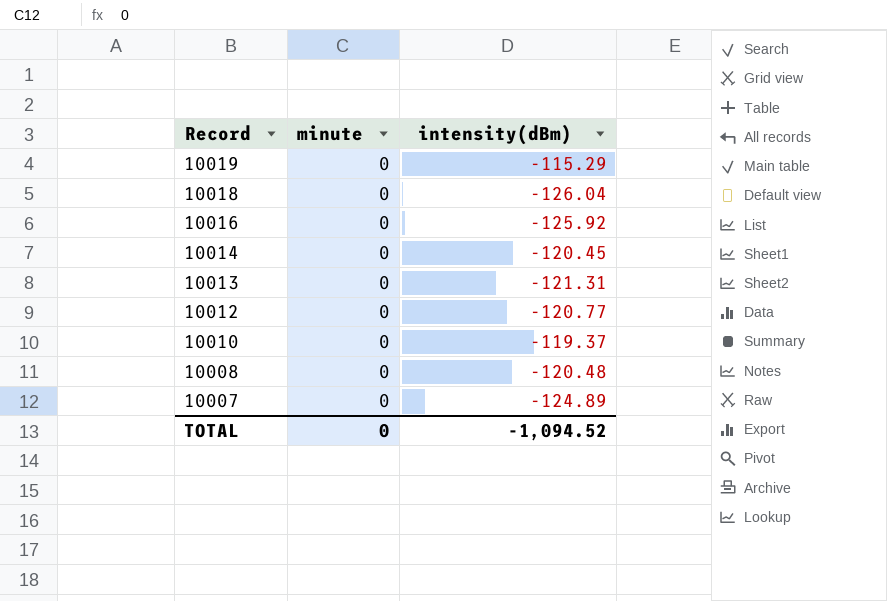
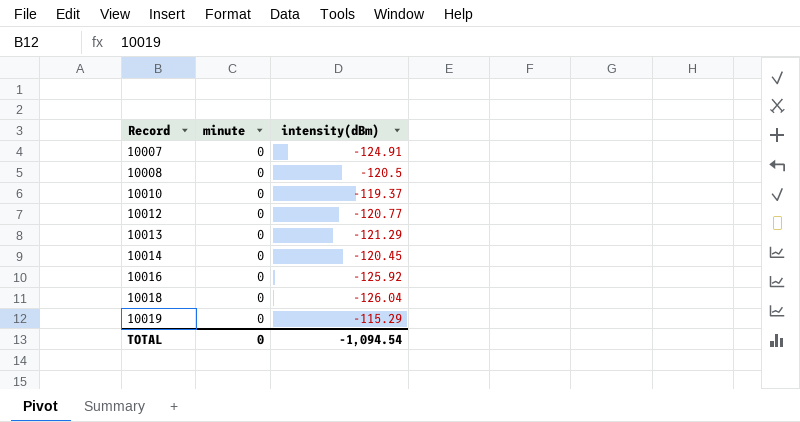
row order: Record descending -> Record ascending
10007 | intensity(dBm): -124.89 -> -124.91
10008 | intensity(dBm): -120.48 -> -120.5
10013 | intensity(dBm): -121.31 -> -121.29
TOTAL | intensity(dBm): -1,094.52 -> -1,094.54

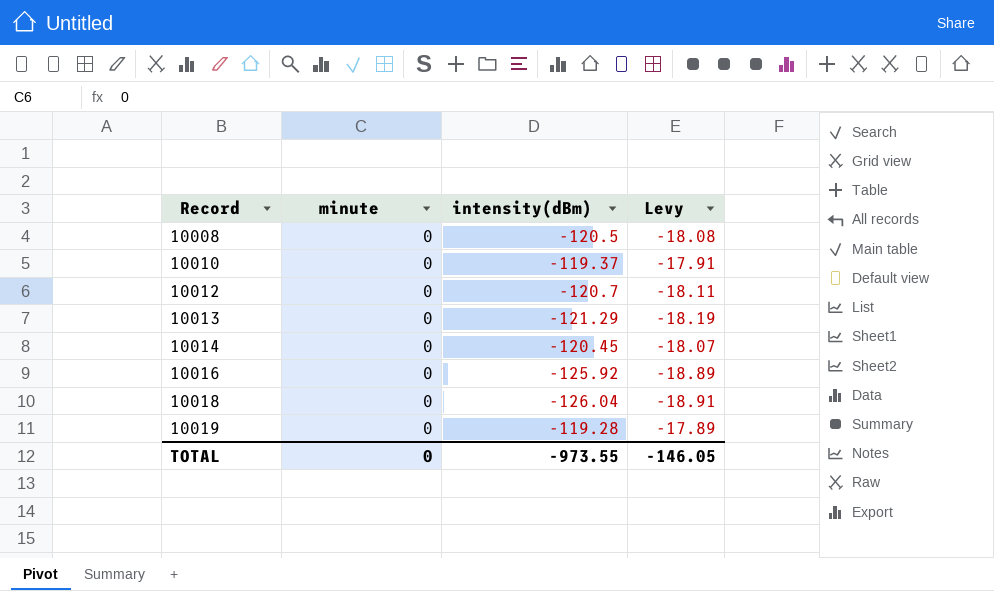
column Levy | formula: none -> [intensity(dBm)] * 0.15
row 10007: 0 | -124.91 -> none
10012 | intensity(dBm): -120.77 -> -120.7
10019 | intensity(dBm): -115.29 -> -119.28
TOTAL | intensity(dBm): -1,094.54 -> -973.55

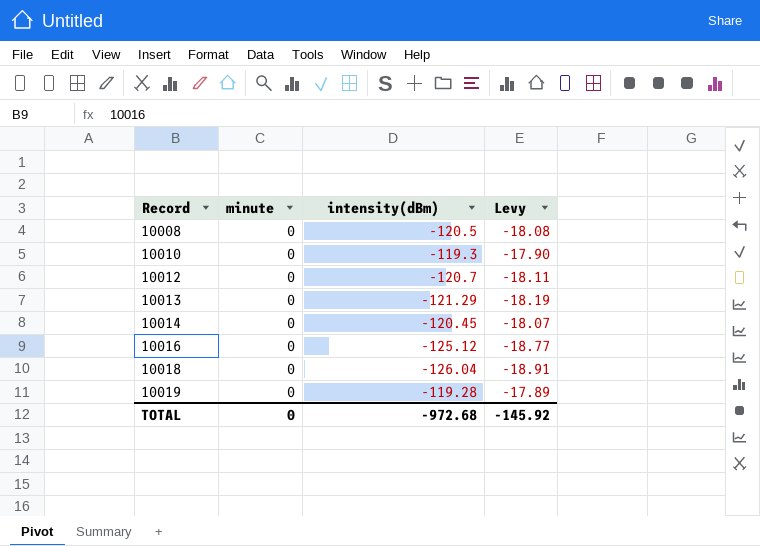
10010 | intensity(dBm): -119.37 -> -119.3
10010 | Levy: -17.91 -> -17.90
10016 | intensity(dBm): -125.92 -> -125.12
10016 | Levy: -18.89 -> -18.77
TOTAL | intensity(dBm): -973.55 -> -972.68
TOTAL | Levy: -146.05 -> -145.92

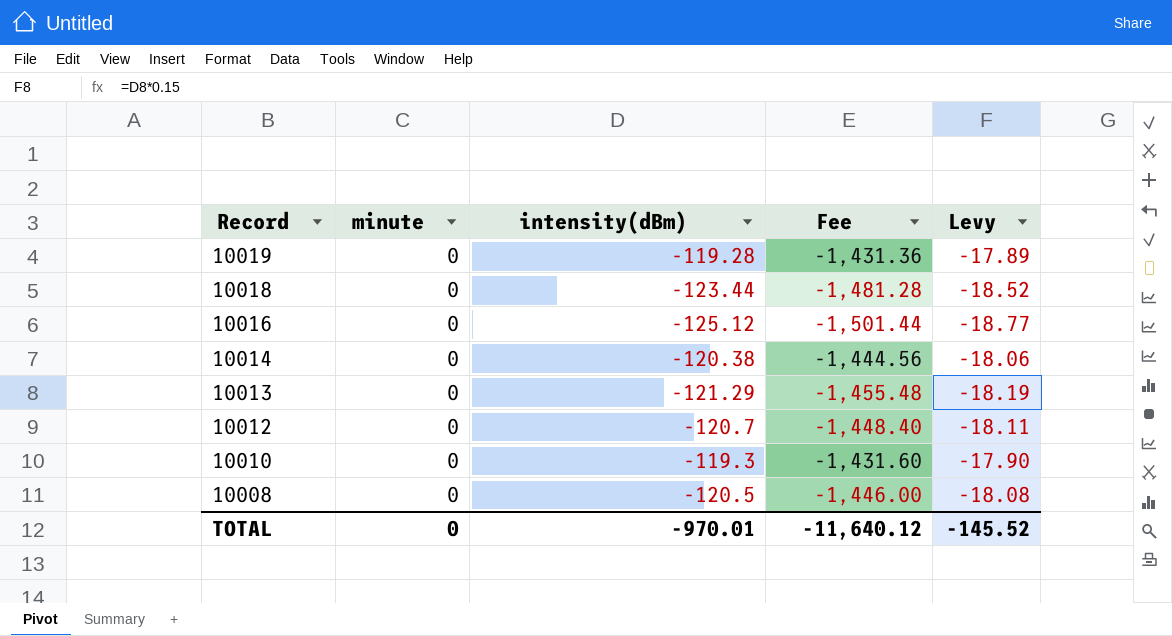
row order: Record ascending -> Record descending
column Fee | formula: none -> [intensity(dBm)] * 12
10018 | intensity(dBm): -126.04 -> -123.44
10018 | Levy: -18.91 -> -18.52
10014 | intensity(dBm): -120.45 -> -120.38
10014 | Levy: -18.07 -> -18.06
TOTAL | intensity(dBm): -972.68 -> -970.01
TOTAL | Levy: -145.92 -> -145.52

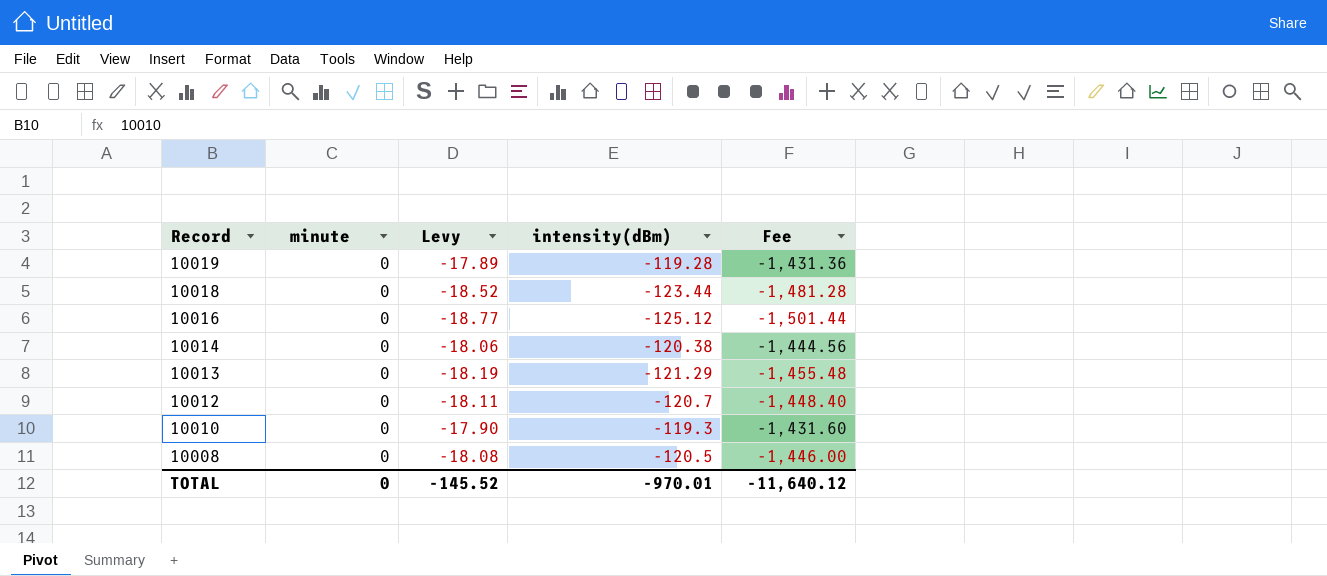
column Levy | position: 5 -> 3

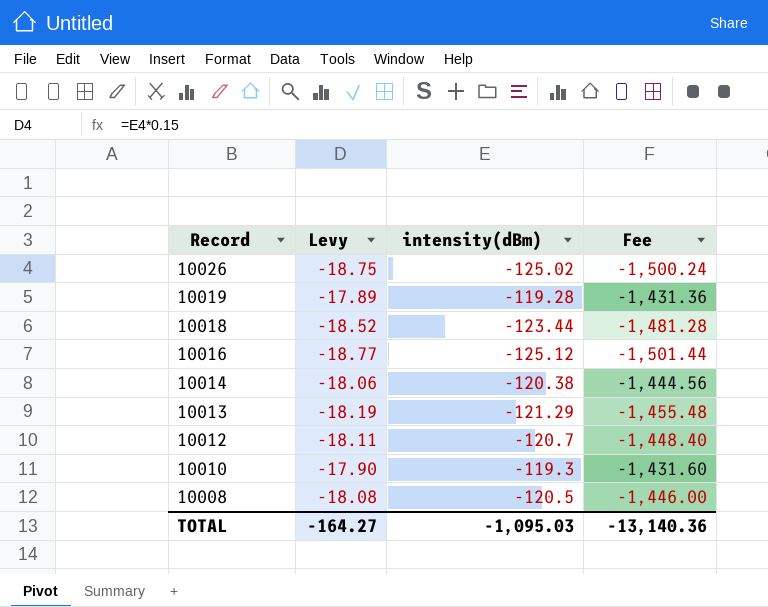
column minute | position: 2 -> none
row 10026: none -> -18.75 | -125.02 | -1,500.24
TOTAL | Levy: -145.52 -> -164.27
TOTAL | intensity(dBm): -970.01 -> -1,095.03
TOTAL | Fee: -11,640.12 -> -13,140.36

